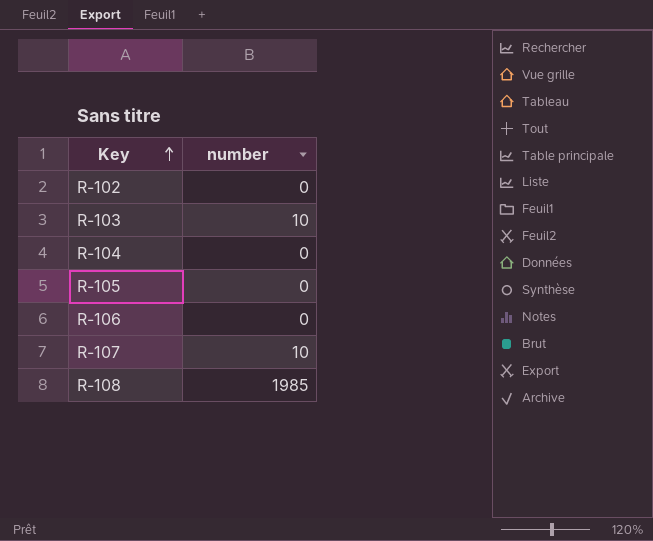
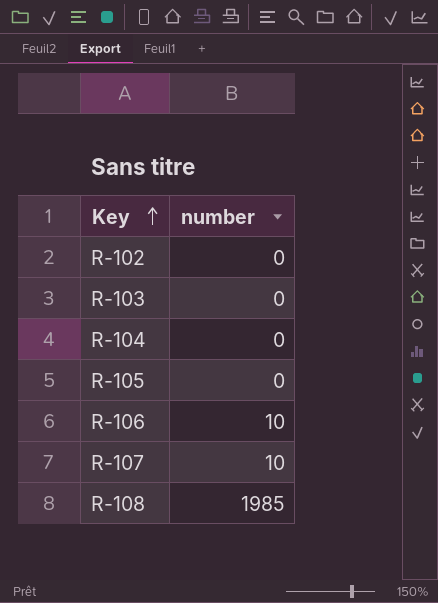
R-103 | number: 10 -> 0
R-106 | number: 0 -> 10

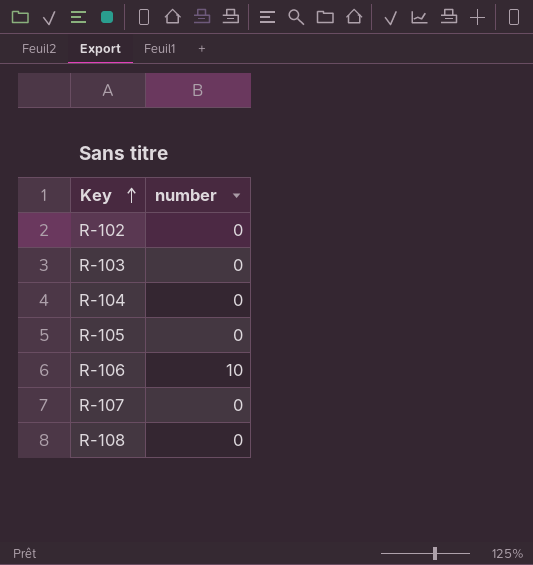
R-107 | number: 10 -> 0
R-108 | number: 1985 -> 0

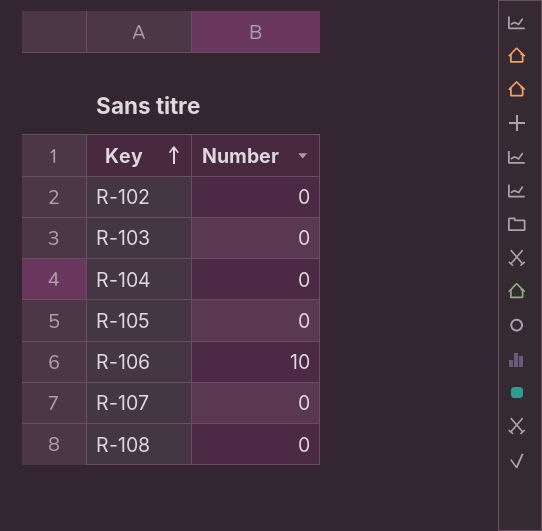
column name: number -> Number

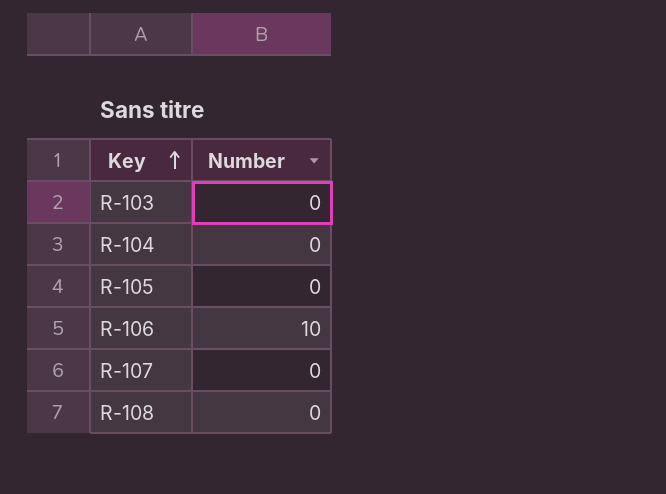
row R-102: 0 -> none

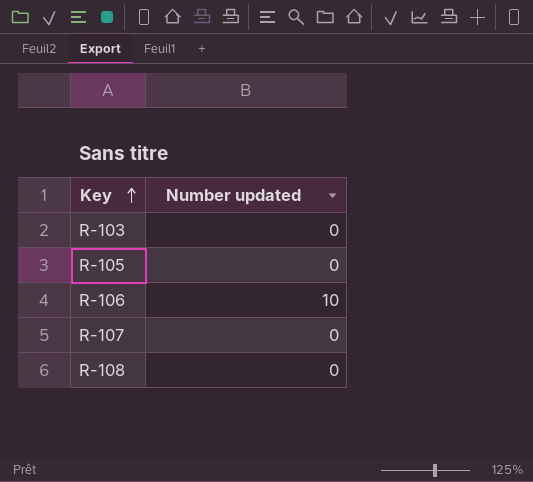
column name: Number -> Number updated
row R-104: 0 -> none

